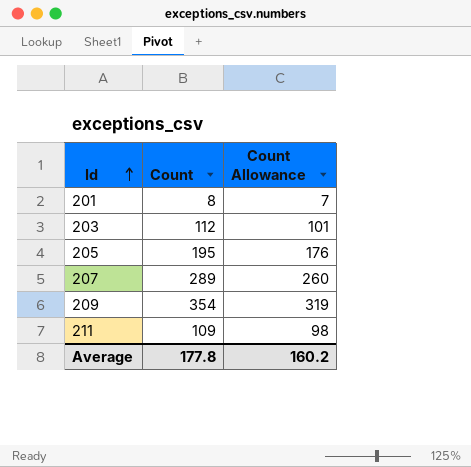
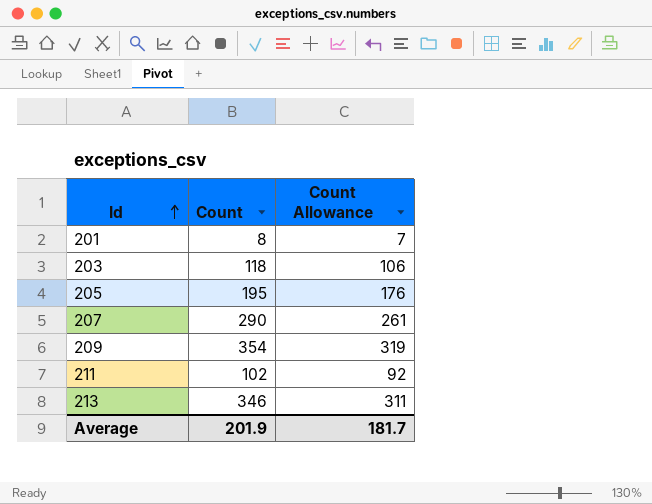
203 | Count: 112 -> 118
203 | Count Allowance: 101 -> 106
207 | Count: 289 -> 290
207 | Count Allowance: 260 -> 261
211 | Count: 109 -> 102
211 | Count Allowance: 98 -> 92
row 213: none -> 346 | 311
Average | Count: 177.8 -> 201.9
Average | Count Allowance: 160.2 -> 181.7

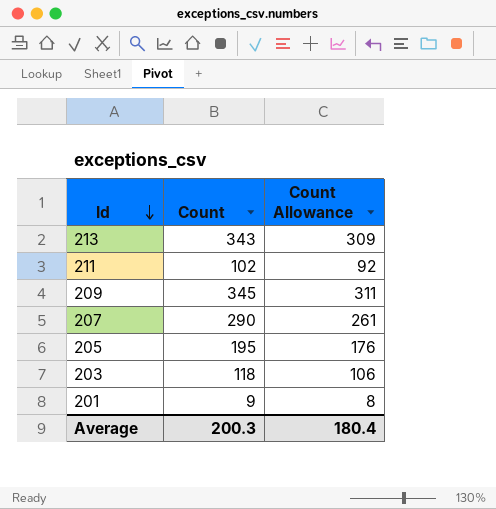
row order: Id ascending -> Id descending
213 | Count: 346 -> 343
213 | Count Allowance: 311 -> 309
209 | Count: 354 -> 345
209 | Count Allowance: 319 -> 311
201 | Count: 8 -> 9
201 | Count Allowance: 7 -> 8
Average | Count: 201.9 -> 200.3
Average | Count Allowance: 181.7 -> 180.4

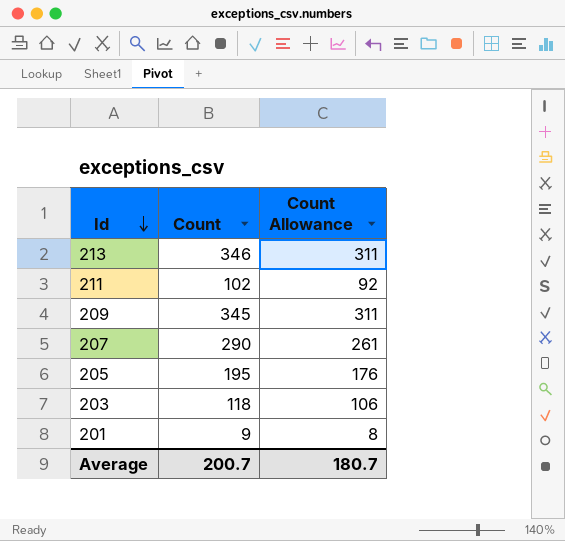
213 | Count: 343 -> 346
213 | Count Allowance: 309 -> 311
Average | Count: 200.3 -> 200.7
Average | Count Allowance: 180.4 -> 180.7

